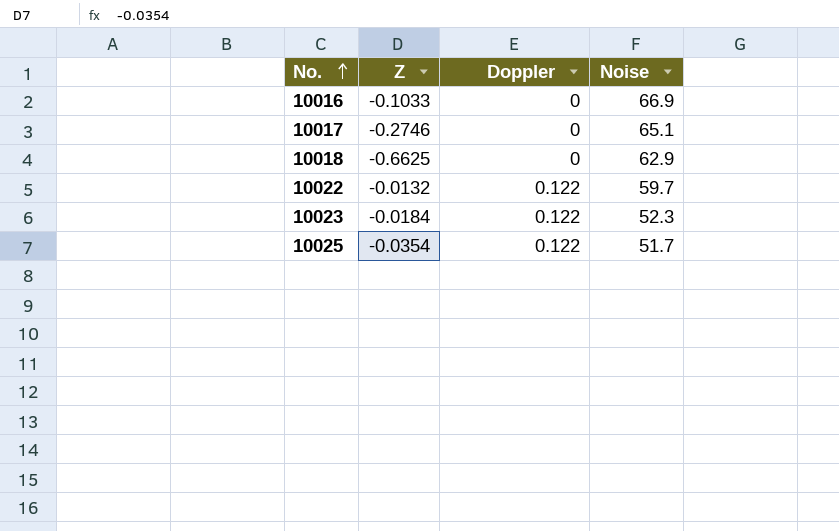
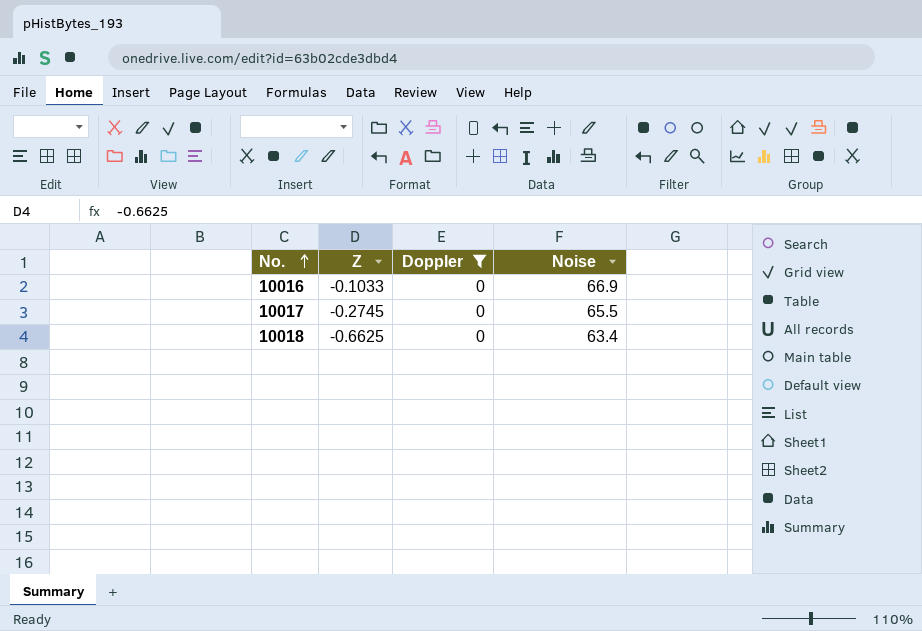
filter: none -> Doppler = 0
10017 | Z: -0.2746 -> -0.2745
10017 | Noise: 65.1 -> 65.5
10018 | Noise: 62.9 -> 63.4

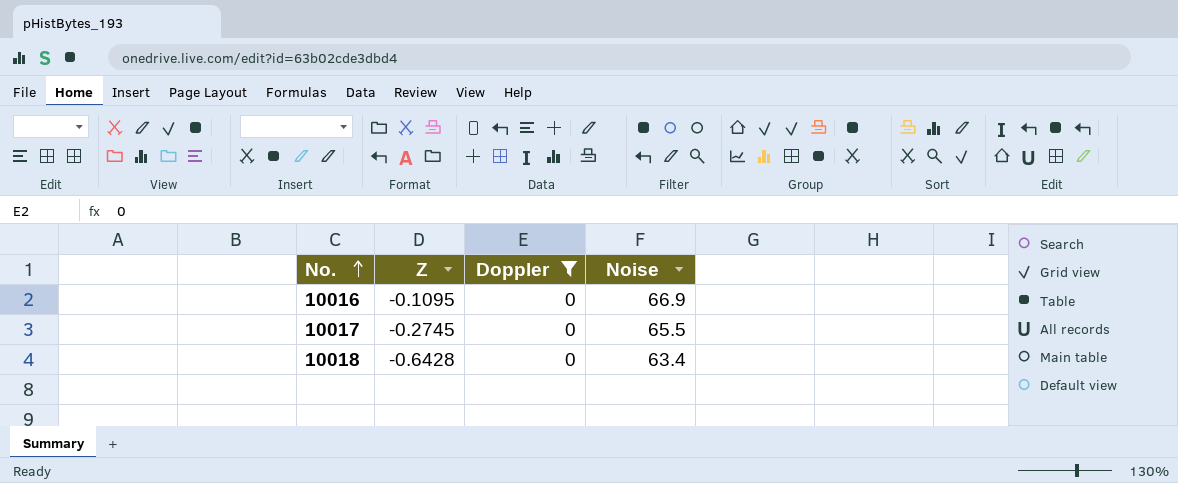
10016 | Z: -0.1033 -> -0.1095
10018 | Z: -0.6625 -> -0.6428

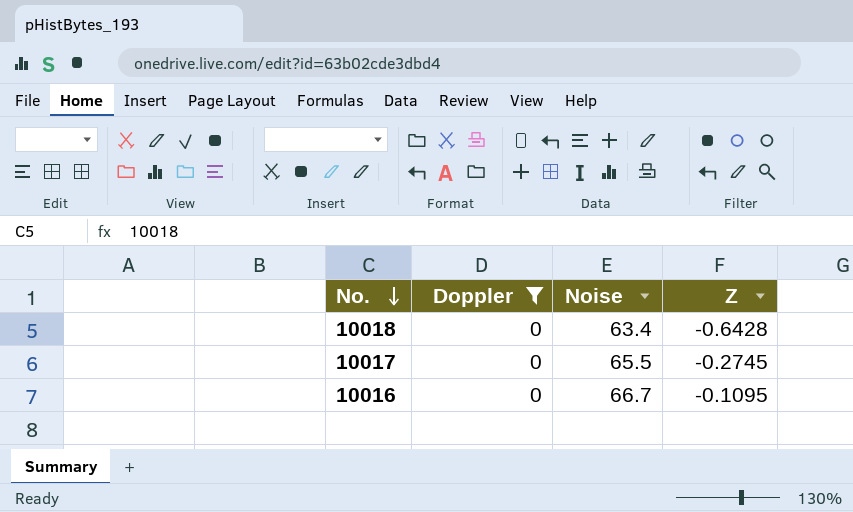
row order: No. ascending -> No. descending
column Z | position: 2 -> 4
10016 | Noise: 66.9 -> 66.7

